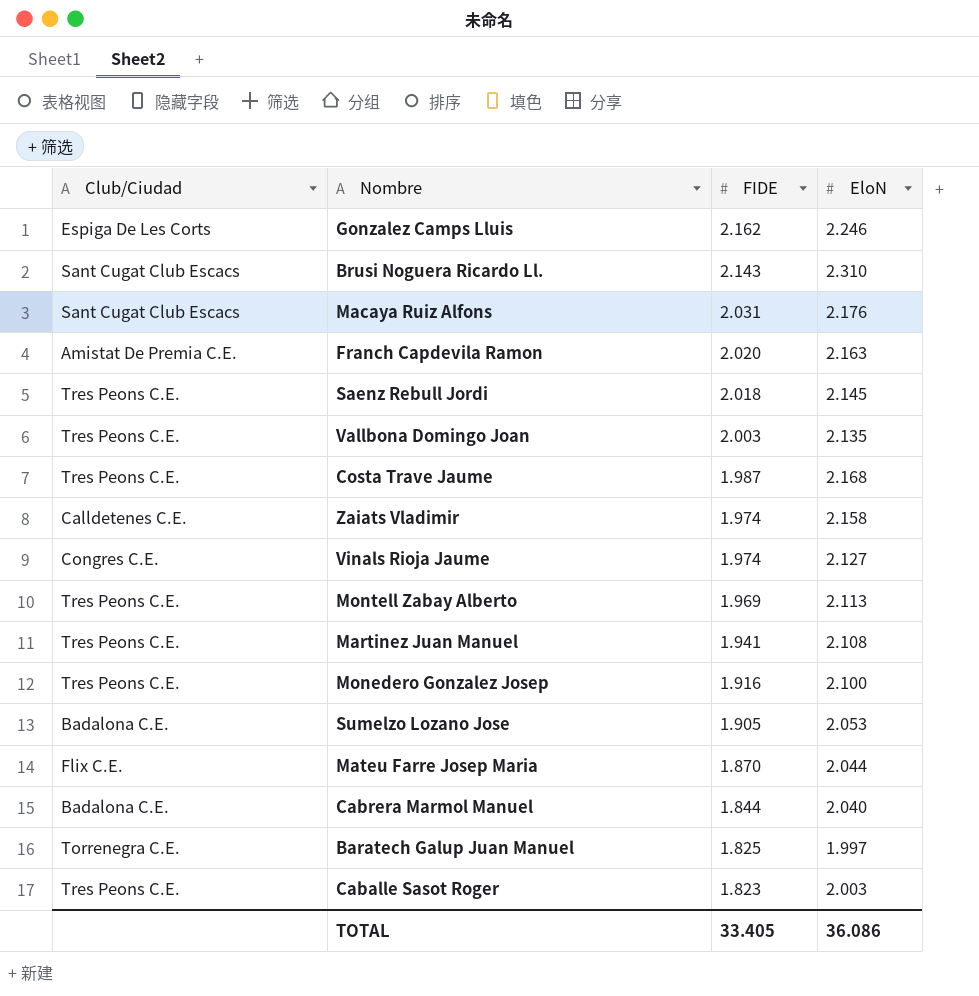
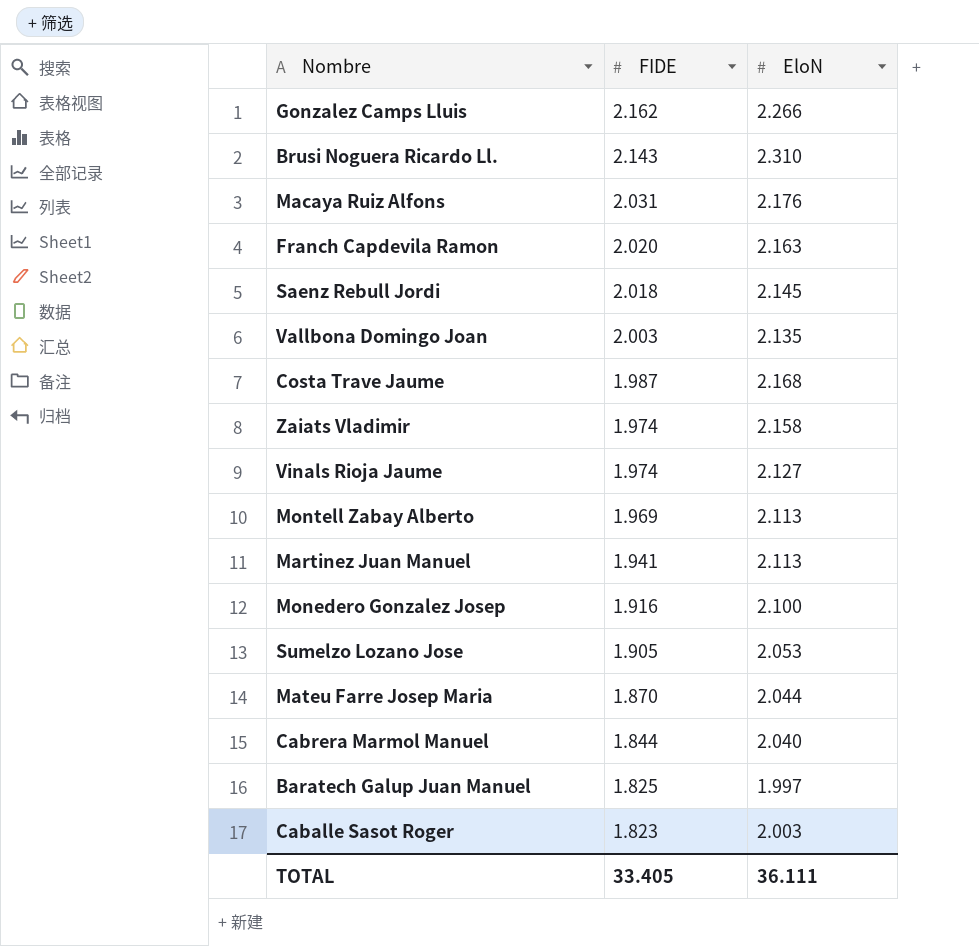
column Club/Ciudad | position: 1 -> none
Gonzalez Camps Lluis | EloN: 2.246 -> 2.266
Martinez Juan Manuel | EloN: 2.108 -> 2.113
TOTAL | EloN: 36.086 -> 36.111

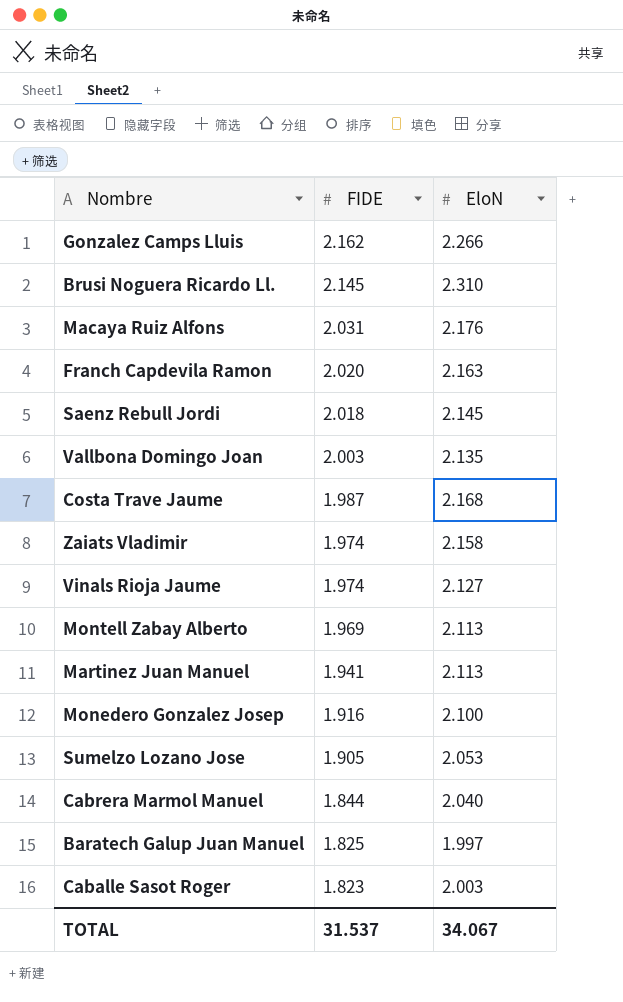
row Mateu Farre Josep Maria: 1.870 | 2.044 -> none
Brusi Noguera Ricardo Ll. | FIDE: 2.143 -> 2.145
TOTAL | FIDE: 33.405 -> 31.537
TOTAL | EloN: 36.111 -> 34.067

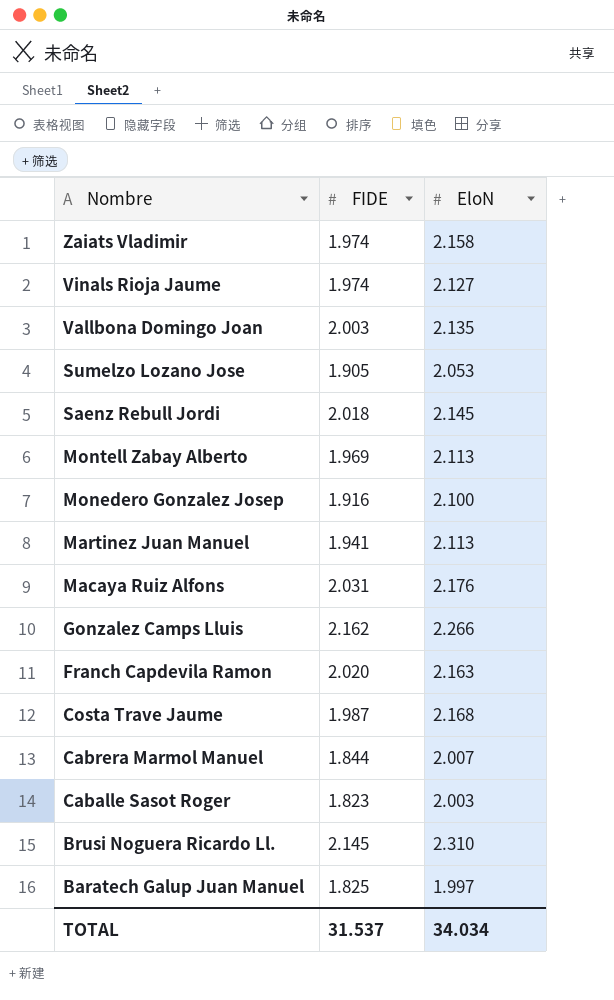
row order: FIDE descending -> Nombre descending
Cabrera Marmol Manuel | EloN: 2.040 -> 2.007
TOTAL | EloN: 34.067 -> 34.034

